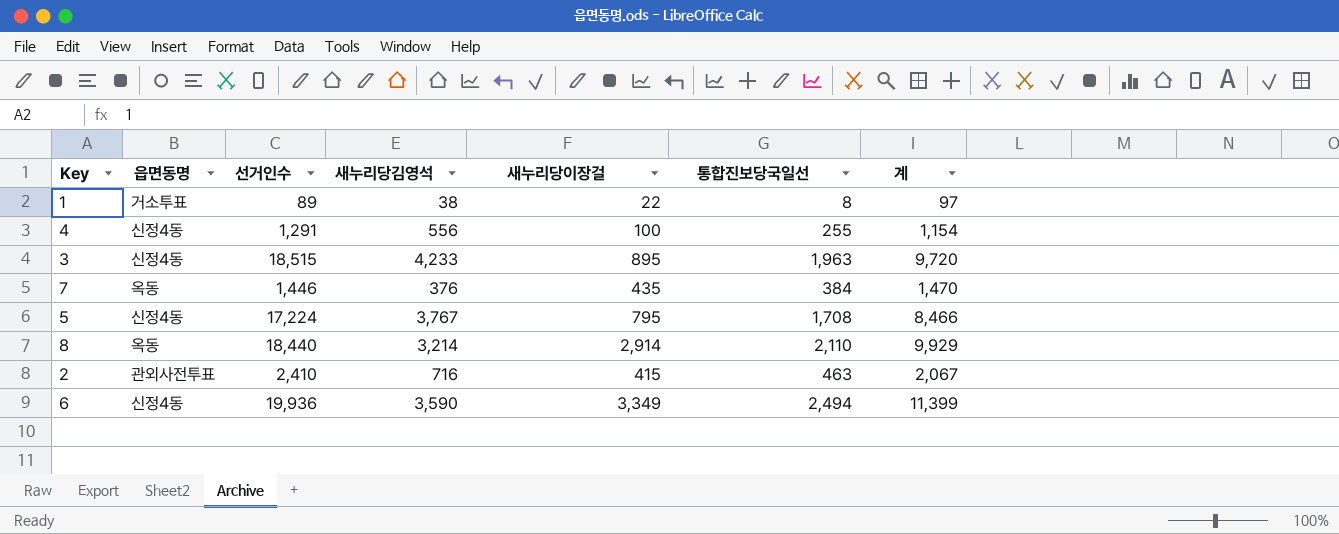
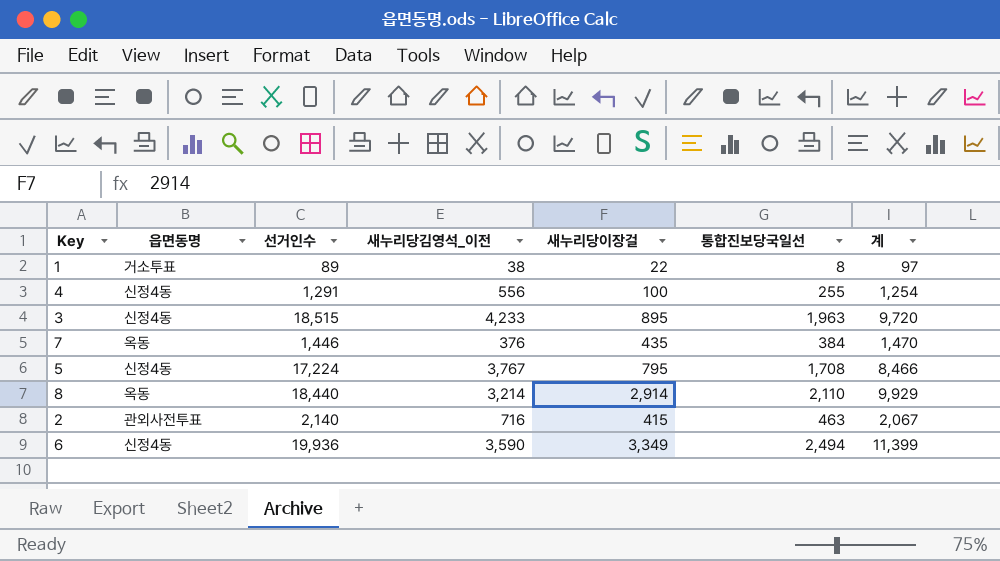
column name: 새누리당김영석 -> 새누리당김영석_이전
4 | 계: 1,154 -> 1,254
2 | 선거인수: 2,410 -> 2,140

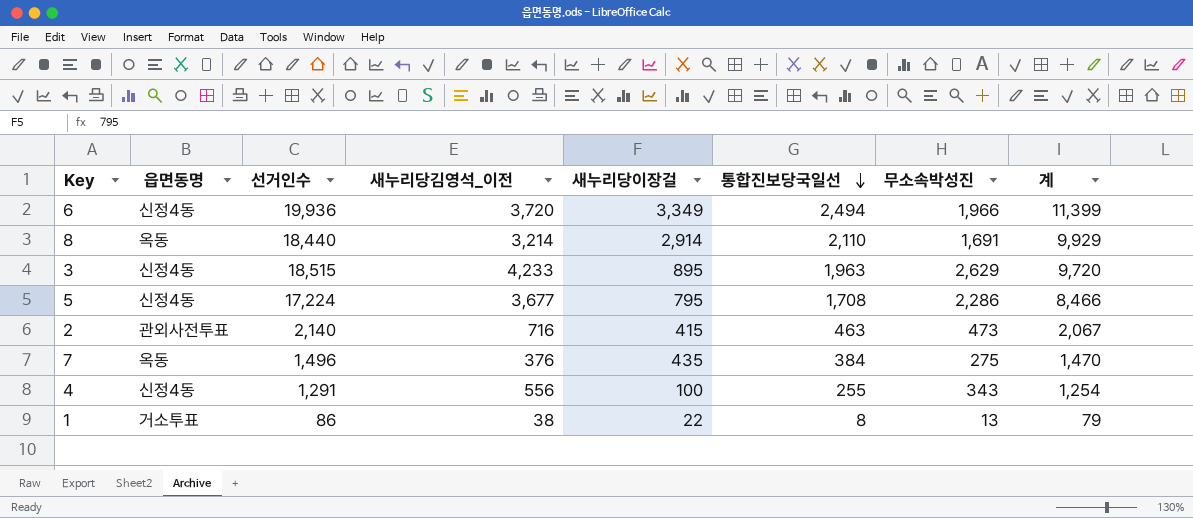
row order: none -> 통합진보당국일선 descending
column 무소속박성진 | position: none -> 7
6 | 새누리당김영석_이전: 3,590 -> 3,720
5 | 새누리당김영석_이전: 3,767 -> 3,677
7 | 선거인수: 1,446 -> 1,496
1 | 선거인수: 89 -> 86
1 | 계: 97 -> 79

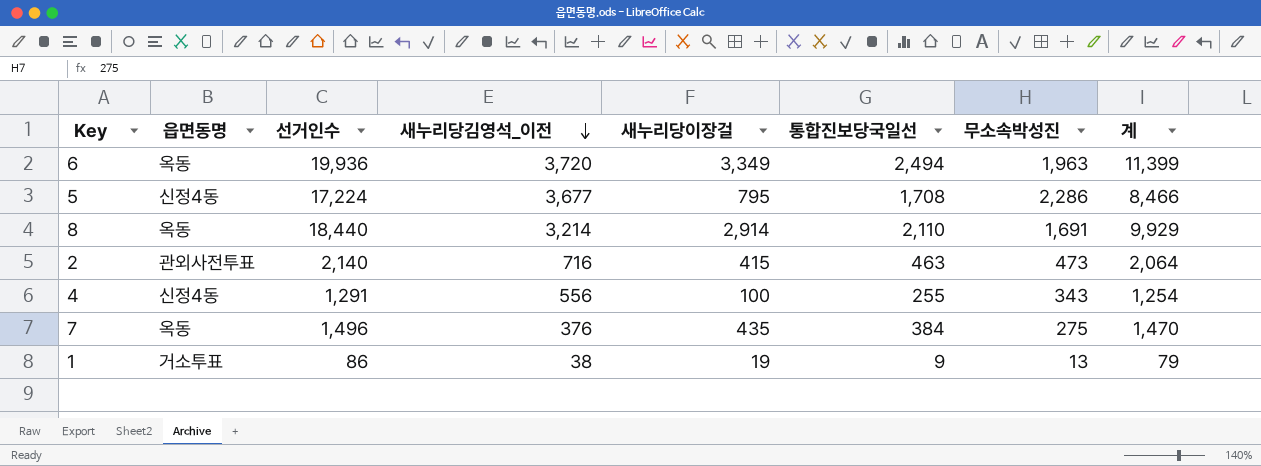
row order: 통합진보당국일선 descending -> 새누리당김영석_이전 descending
row 3: 신정4동 | 18,515 | 4,233 | 895 | 1,963 | 2,629 | 9,720 -> none
6 | 읍면동명: 신정4동 -> 옥동
6 | 무소속박성진: 1,966 -> 1,963
2 | 계: 2,067 -> 2,064
1 | 새누리당이장걸: 22 -> 19
1 | 통합진보당국일선: 8 -> 9

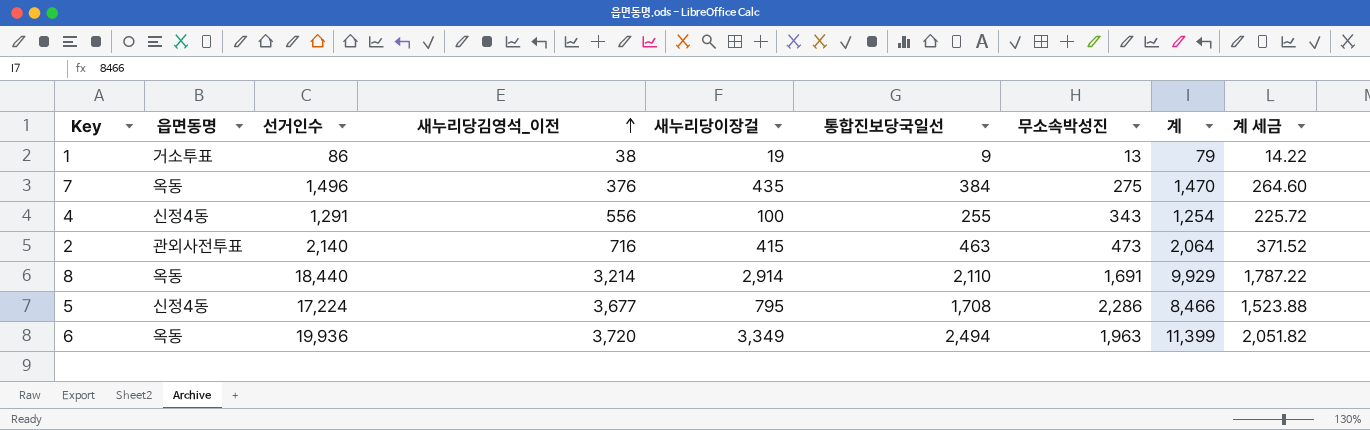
row order: 새누리당김영석_이전 descending -> 새누리당김영석_이전 ascending
column 계 세금 | formula: none -> [계] * 0.18

